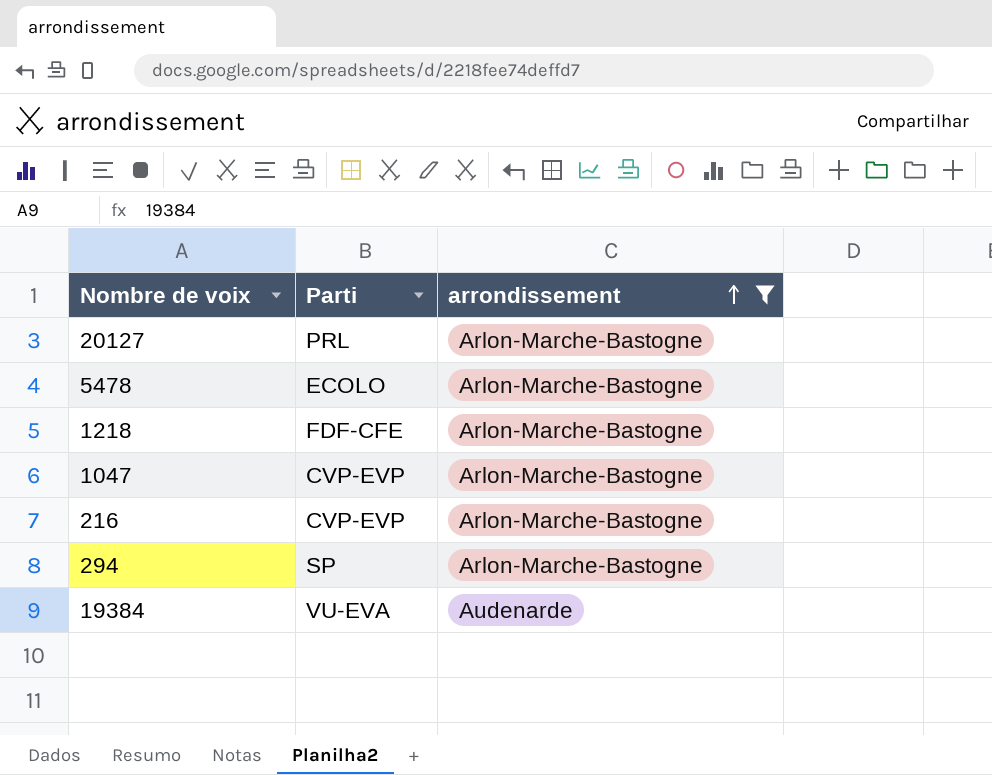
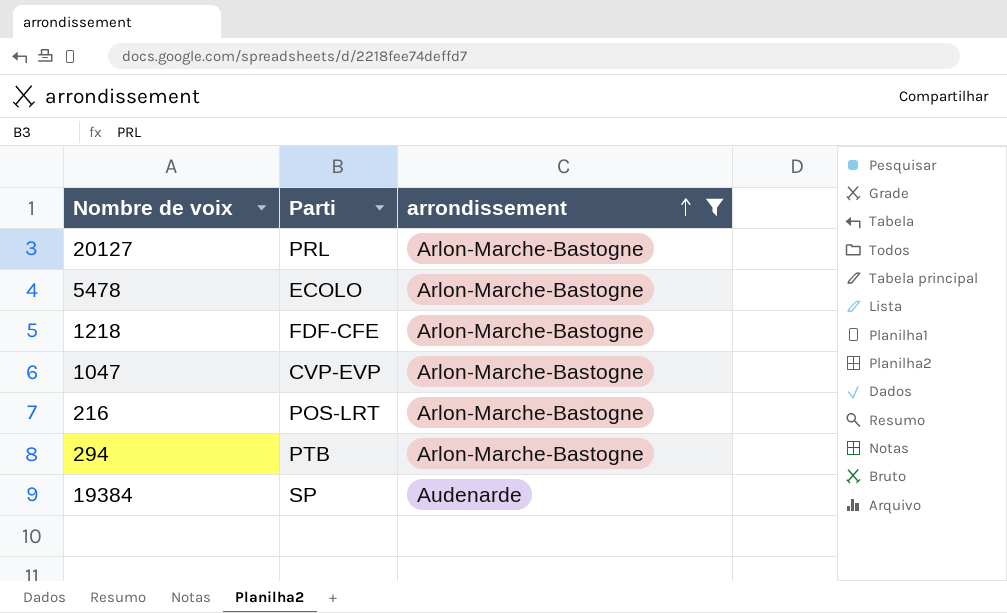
216 | Parti: CVP-EVP -> POS-LRT
294 | Parti: SP -> PTB
19384 | Parti: VU-EVA -> SP

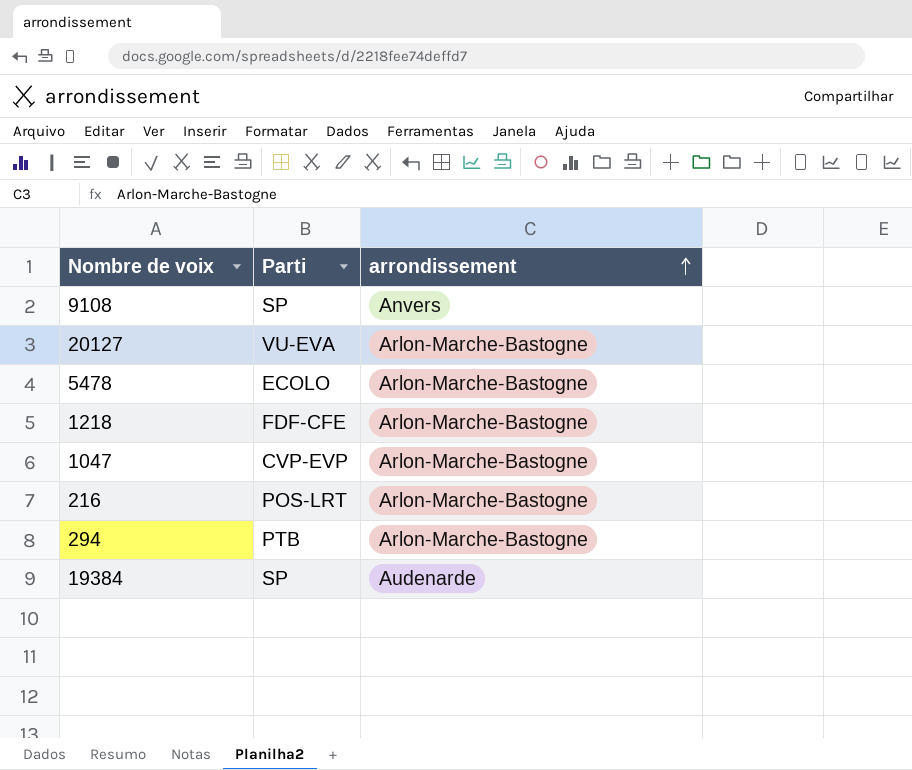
filter: arrondissement != Anvers -> none
20127 | Parti: PRL -> VU-EVA

